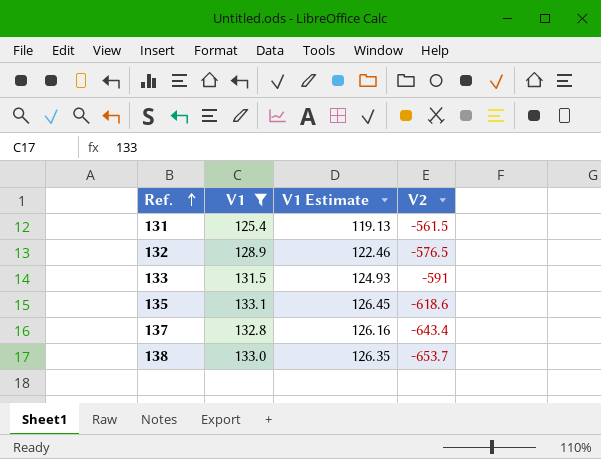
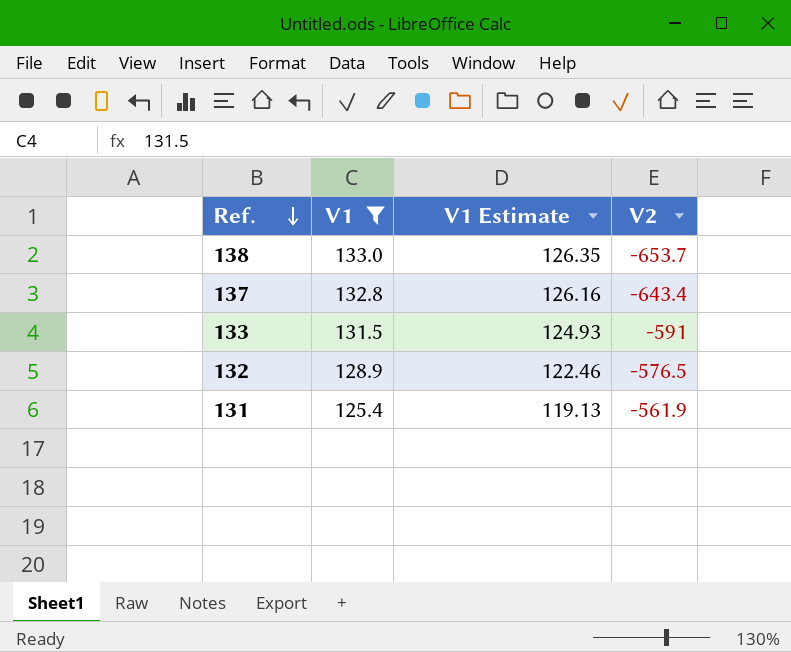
row order: Ref. ascending -> Ref. descending
row 135: 133.1 | 126.45 | -618.6 -> none
131 | V2: -561.5 -> -561.9

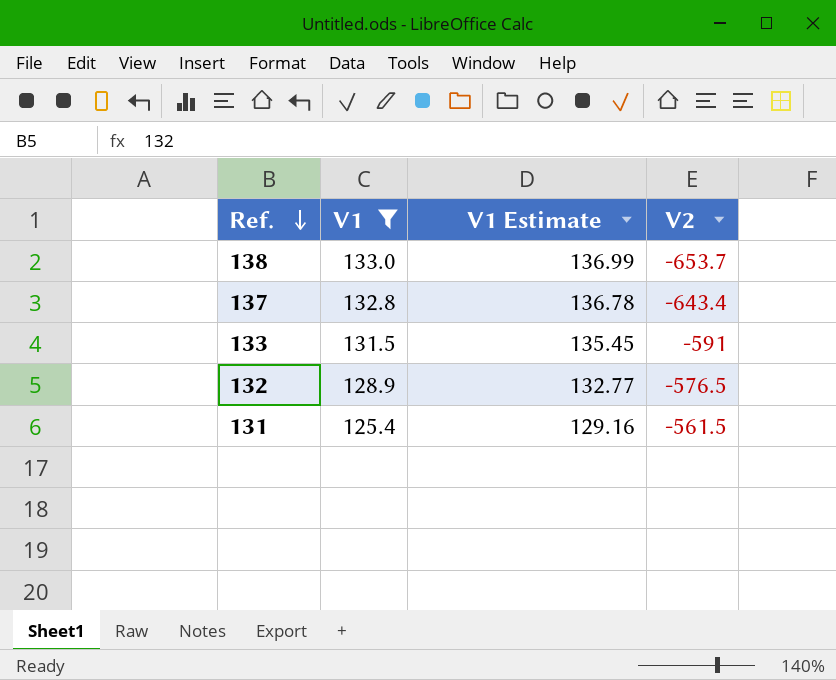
column V1 Estimate | formula: [V1] * 0.95 -> [V1] * 1.03
131 | V2: -561.9 -> -561.5

